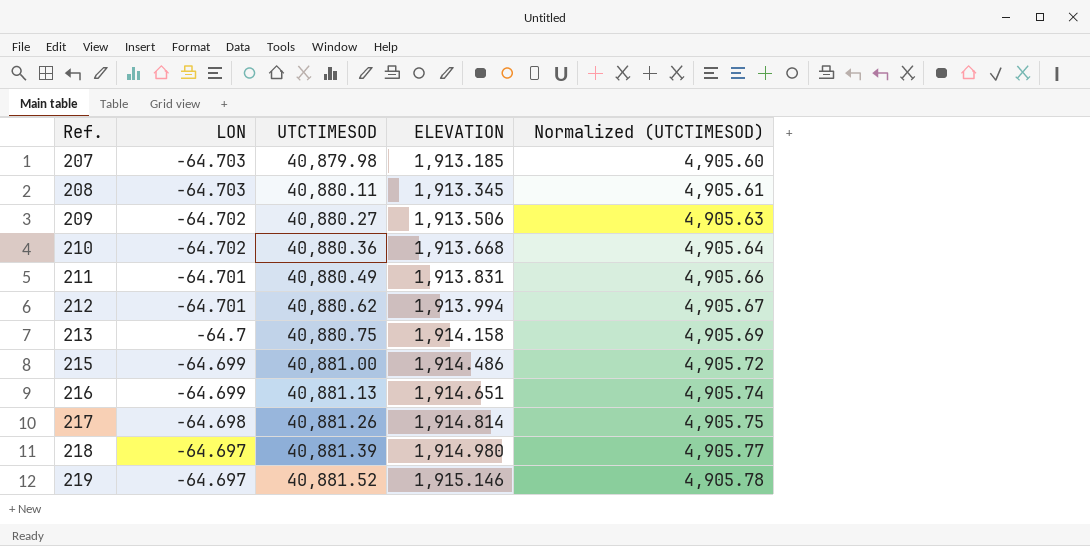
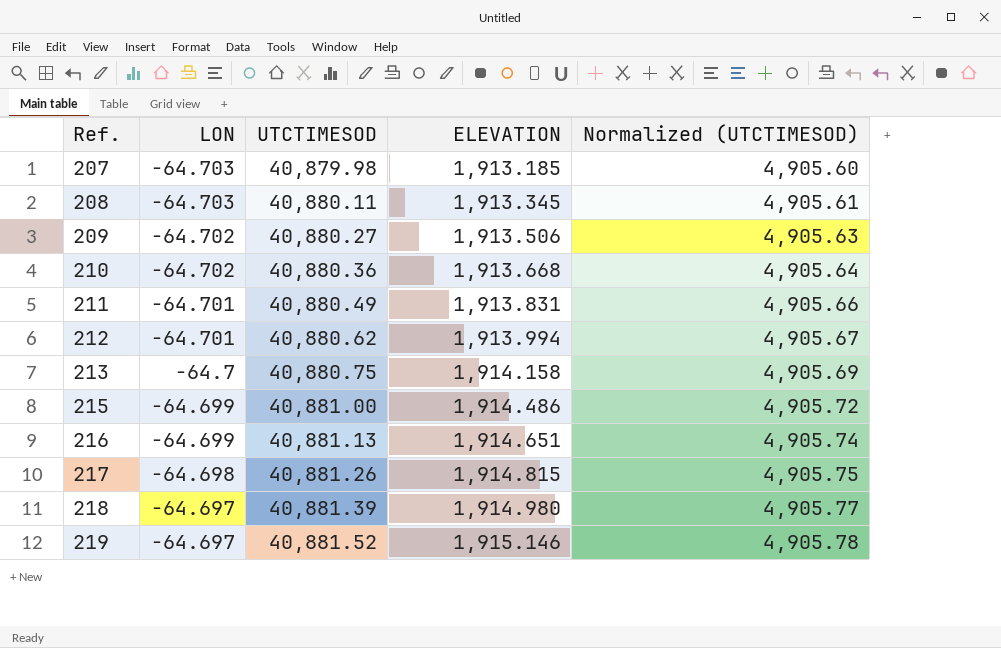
217 | ELEVATION: 1,914.814 -> 1,914.815

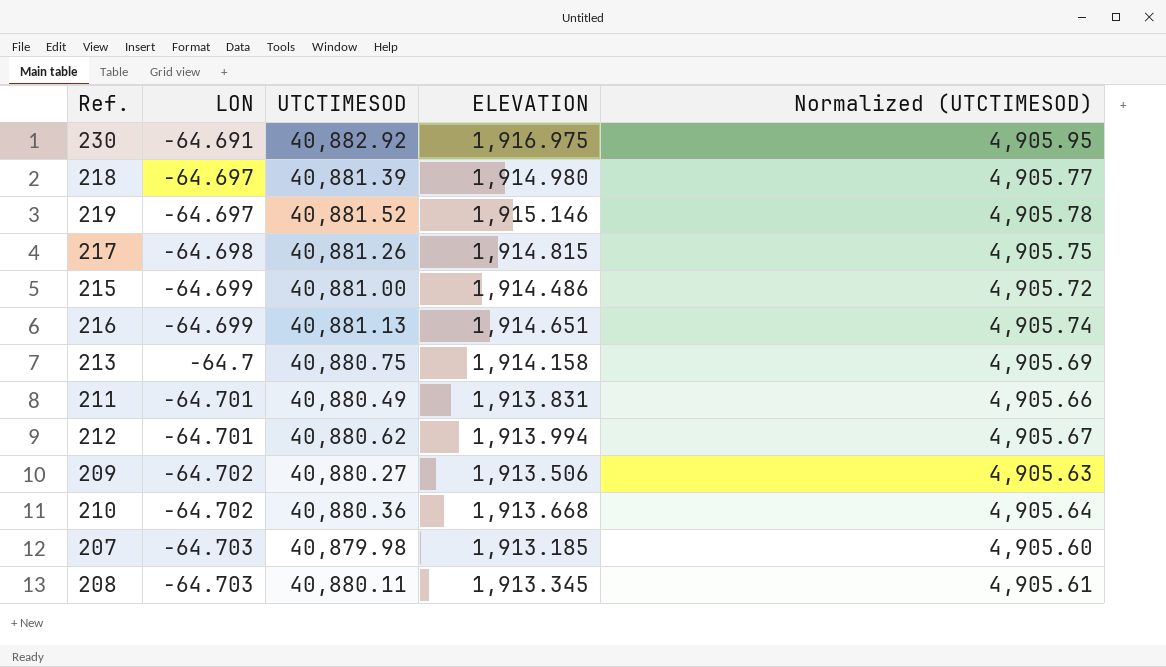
row order: Ref. ascending -> LON descending
row 230: none -> -64.691 | 40,882.92 | 1,916.975 | 4,905.95

